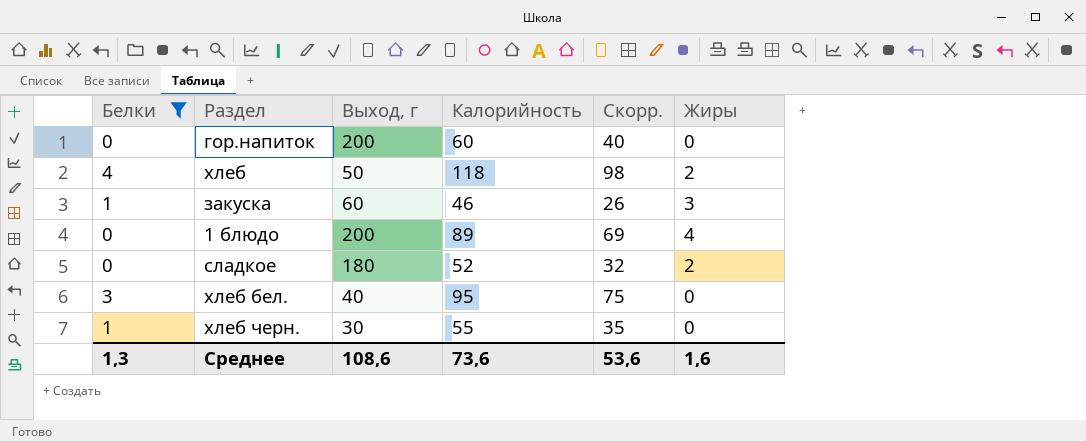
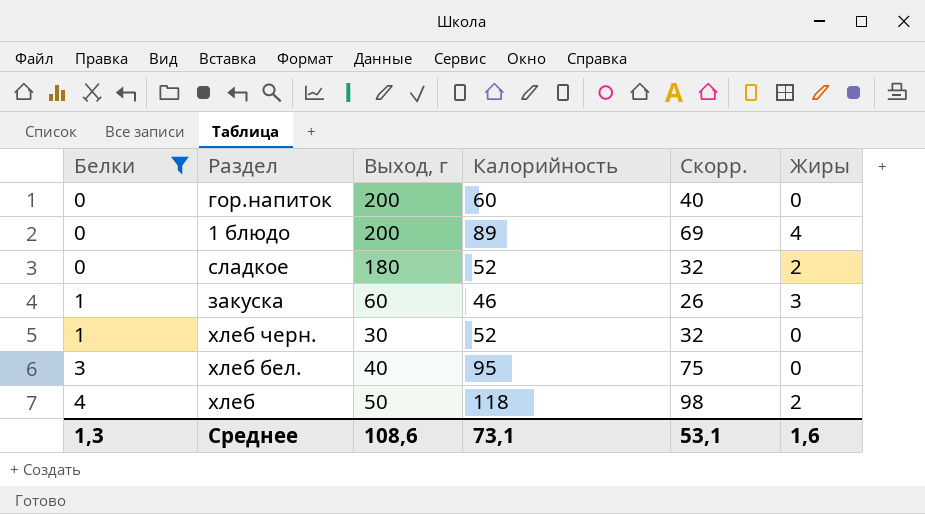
row order: none -> Белки ascending
хлеб черн. | Калорийность: 55 -> 52
хлеб черн. | Скорр.: 35 -> 32
Среднее | Калорийность: 73,6 -> 73,1
Среднее | Скорр.: 53,6 -> 53,1

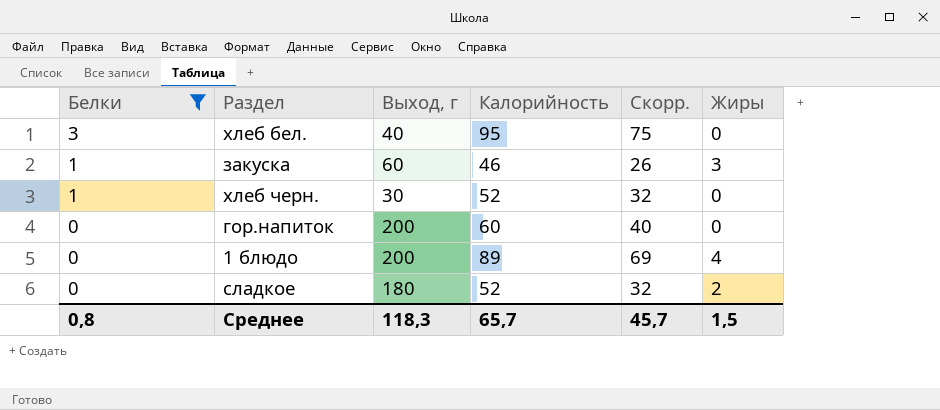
row order: Белки ascending -> Белки descending
row хлеб: 4 | 50 | 118 | 98 | 2 -> none
Среднее | Белки: 1,3 -> 0,8
Среднее | Выход, г: 108,6 -> 118,3
Среднее | Калорийность: 73,1 -> 65,7
Среднее | Скорр.: 53,1 -> 45,7
Среднее | Жиры: 1,6 -> 1,5

